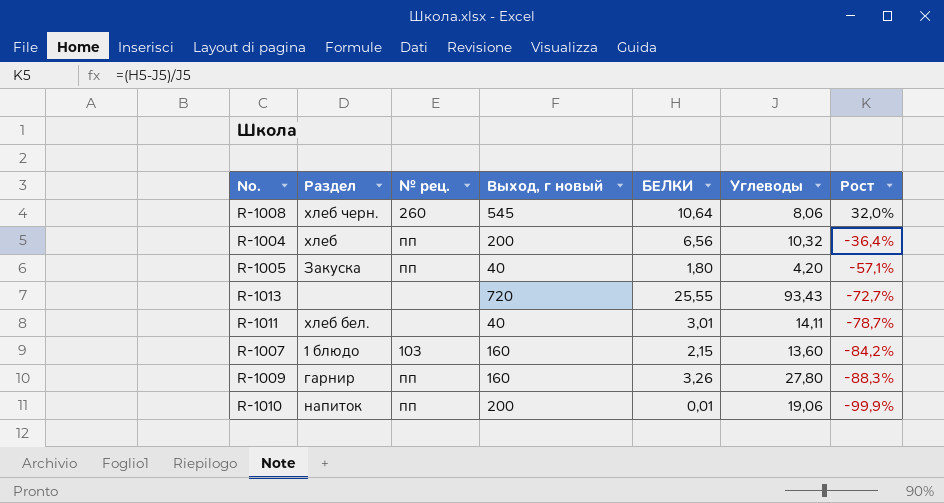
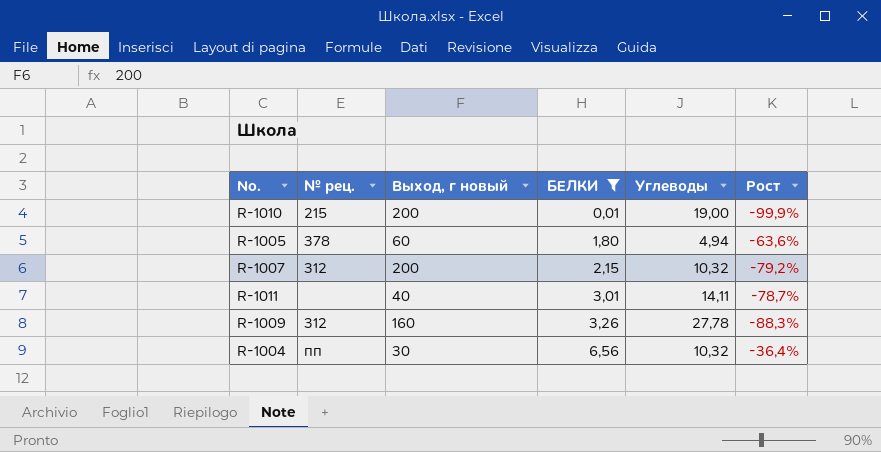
filter: none -> БЕЛКИ <= 6,56
row order: Рост descending -> БЕЛКИ ascending
column Раздел | position: 2 -> none
R-1010 | № рец.: пп -> 215
R-1010 | Углеводы: 19,06 -> 19,00
R-1005 | № рец.: пп -> 378
R-1005 | Выход, г новый: 40 -> 60
R-1005 | Углеводы: 4,20 -> 4,94
R-1005 | Рост: -57,1% -> -63,6%
R-1007 | № рец.: 103 -> 312
R-1007 | Выход, г новый: 160 -> 200
R-1007 | Углеводы: 13,60 -> 10,32
R-1007 | Рост: -84,2% -> -79,2%
R-1009 | № рец.: пп -> 312
R-1009 | Углеводы: 27,80 -> 27,78
R-1004 | Выход, г новый: 200 -> 30

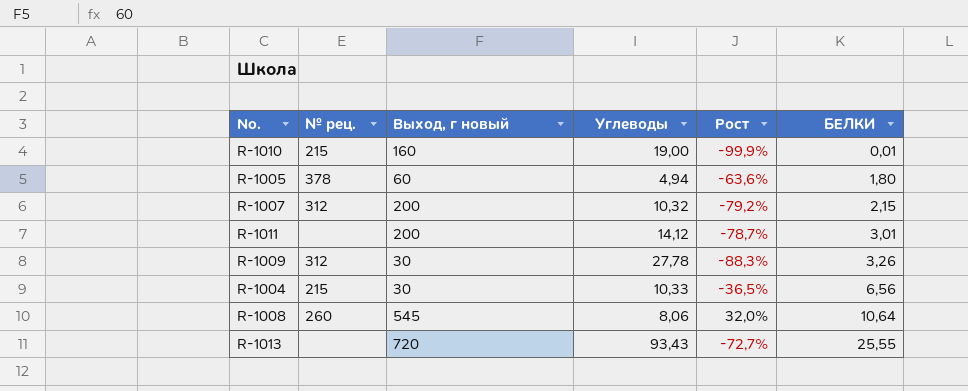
filter: БЕЛКИ <= 6,56 -> none
column БЕЛКИ | position: 4 -> 6
R-1010 | Выход, г новый: 200 -> 160
R-1011 | Выход, г новый: 40 -> 200
R-1011 | Углеводы: 14,11 -> 14,12
R-1009 | Выход, г новый: 160 -> 30
R-1004 | № рец.: пп -> 215
R-1004 | Углеводы: 10,32 -> 10,33
R-1004 | Рост: -36,4% -> -36,5%

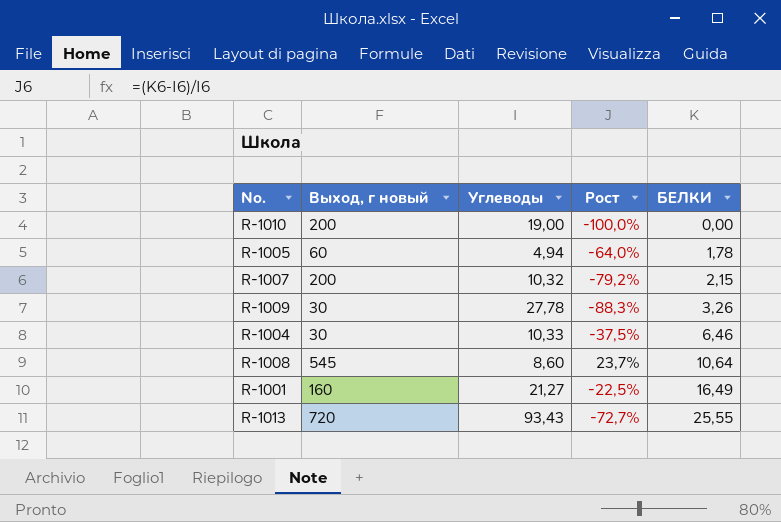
column № рец. | position: 2 -> none
row R-1011: none | 200 | 14,12 | -78,7% | 3,01 -> none
R-1010 | Выход, г новый: 160 -> 200
R-1010 | Рост: -99,9% -> -100,0%
R-1010 | БЕЛКИ: 0,01 -> 0,00
R-1005 | Рост: -63,6% -> -64,0%
R-1005 | БЕЛКИ: 1,80 -> 1,78
R-1004 | Рост: -36,5% -> -37,5%
R-1004 | БЕЛКИ: 6,56 -> 6,46
R-1008 | Углеводы: 8,06 -> 8,60
R-1008 | Рост: 32,0% -> 23,7%
row R-1001: none -> 160 | 21,27 | -22,5% | 16,49

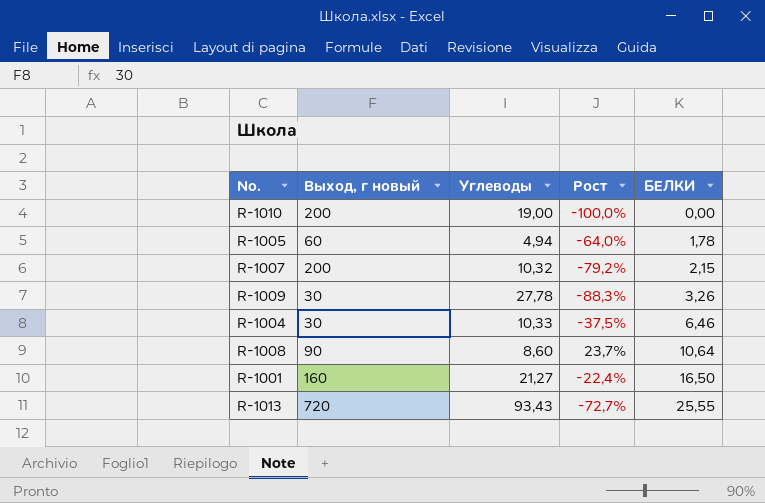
R-1008 | Выход, г новый: 545 -> 90
R-1001 | Рост: -22,5% -> -22,4%
R-1001 | БЕЛКИ: 16,49 -> 16,50

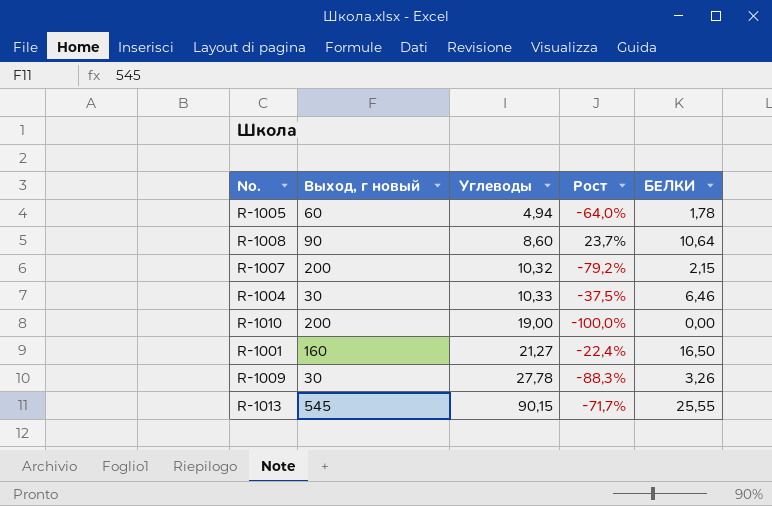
row order: БЕЛКИ ascending -> Углеводы ascending
R-1013 | Выход, г новый: 720 -> 545
R-1013 | Углеводы: 93,43 -> 90,15
R-1013 | Рост: -72,7% -> -71,7%

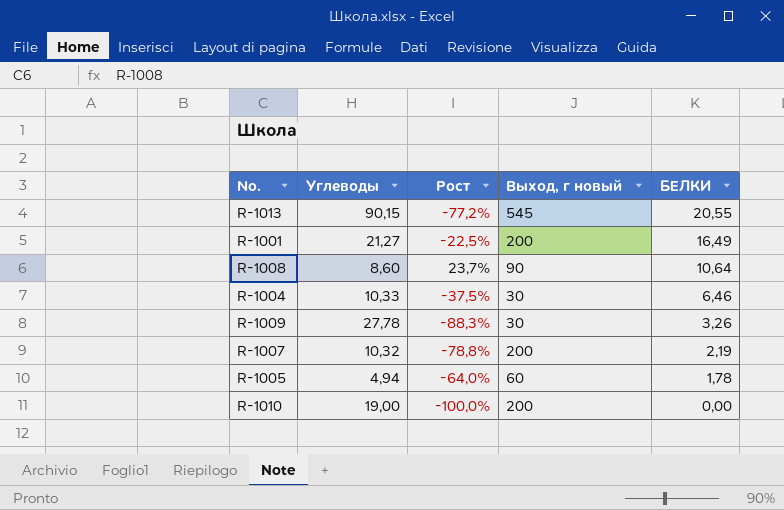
row order: Углеводы ascending -> БЕЛКИ descending
column Выход, г новый | position: 2 -> 4
R-1013 | Рост: -71,7% -> -77,2%
R-1013 | БЕЛКИ: 25,55 -> 20,55
R-1001 | Рост: -22,4% -> -22,5%
R-1001 | Выход, г новый: 160 -> 200
R-1001 | БЕЛКИ: 16,50 -> 16,49
R-1007 | Рост: -79,2% -> -78,8%
R-1007 | БЕЛКИ: 2,15 -> 2,19

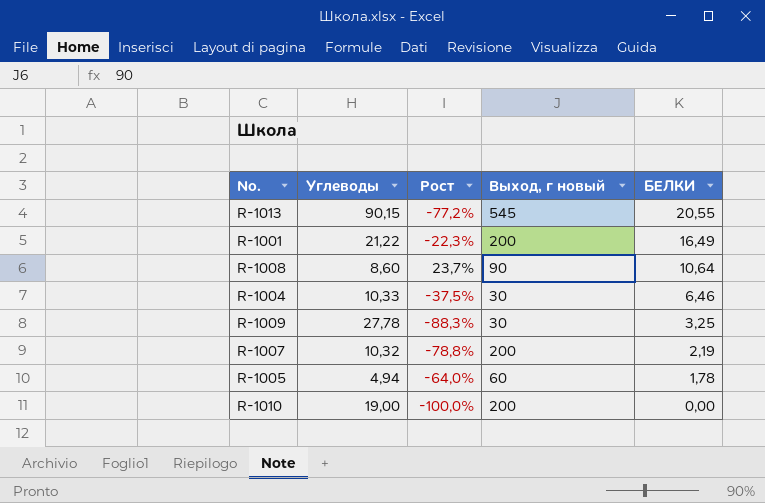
R-1001 | Углеводы: 21,27 -> 21,22
R-1001 | Рост: -22,5% -> -22,3%
R-1009 | БЕЛКИ: 3,26 -> 3,25

